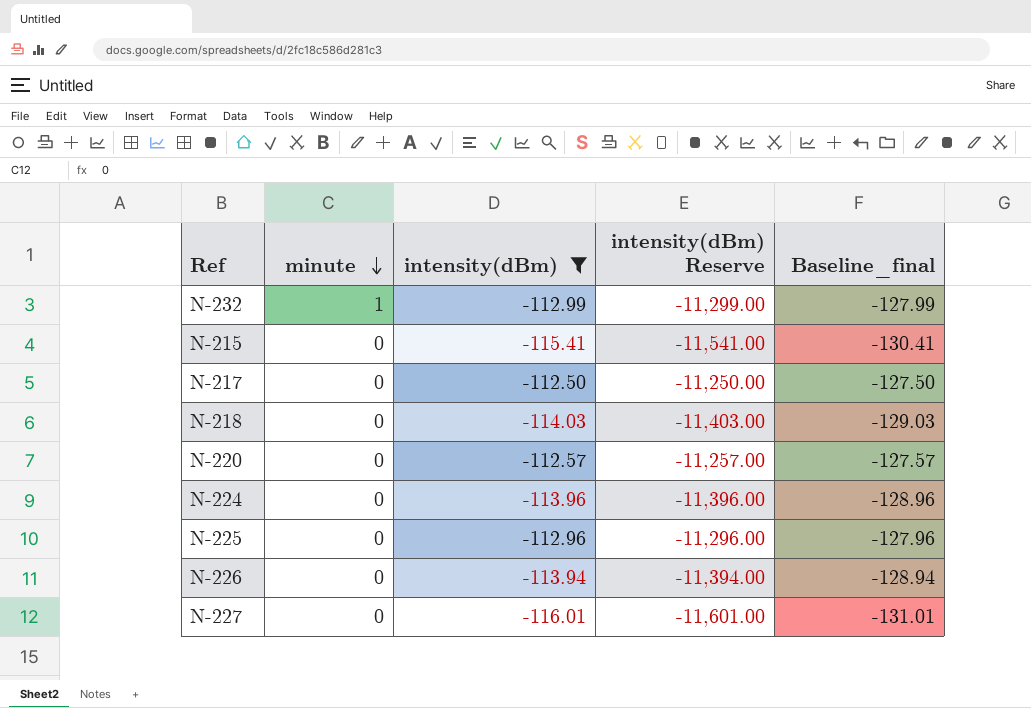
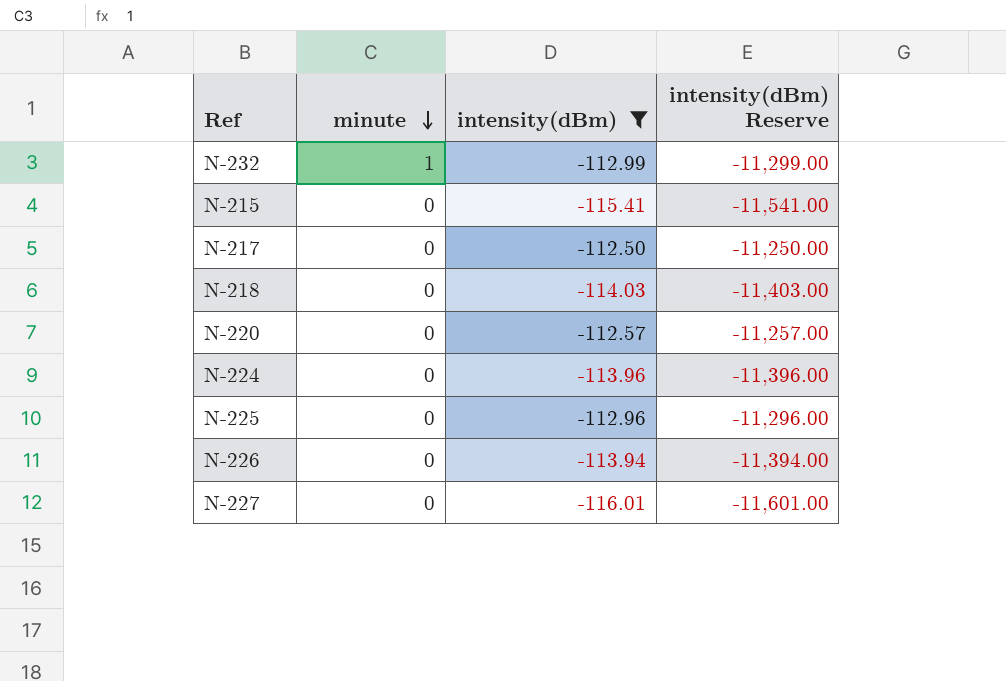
column Baseline_final | formula: [intensity(dBm)] - 15 -> none

